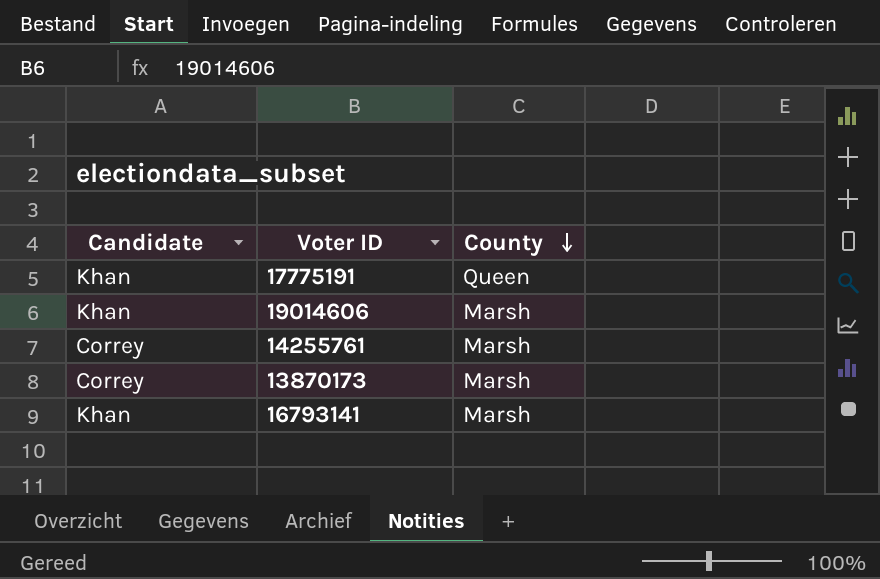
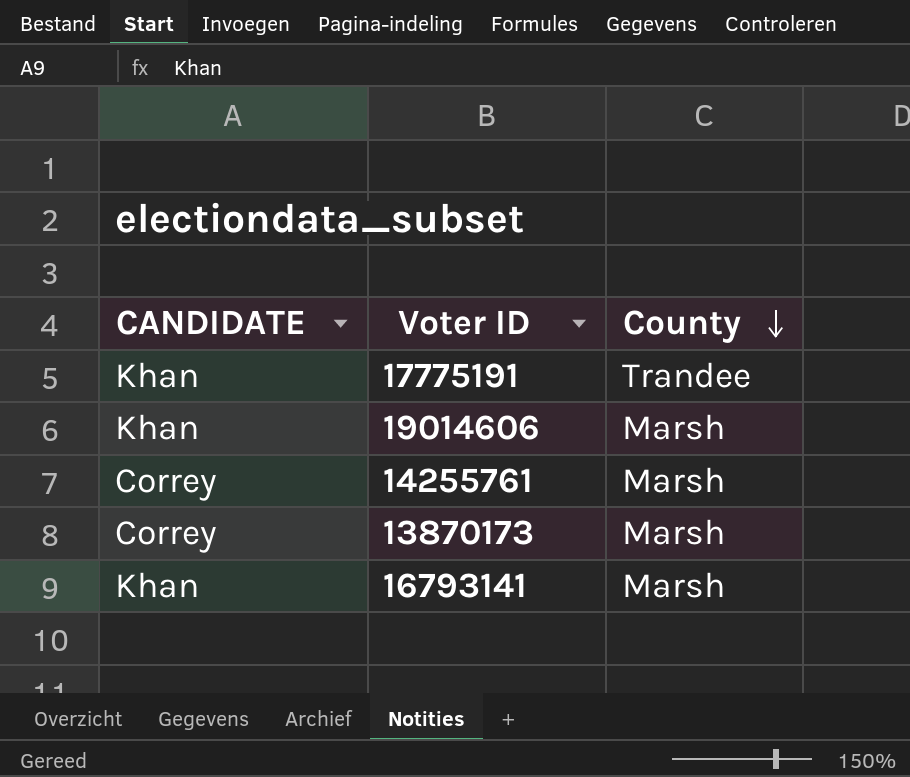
column name: Candidate -> CANDIDATE
17775191 | County: Queen -> Trandee

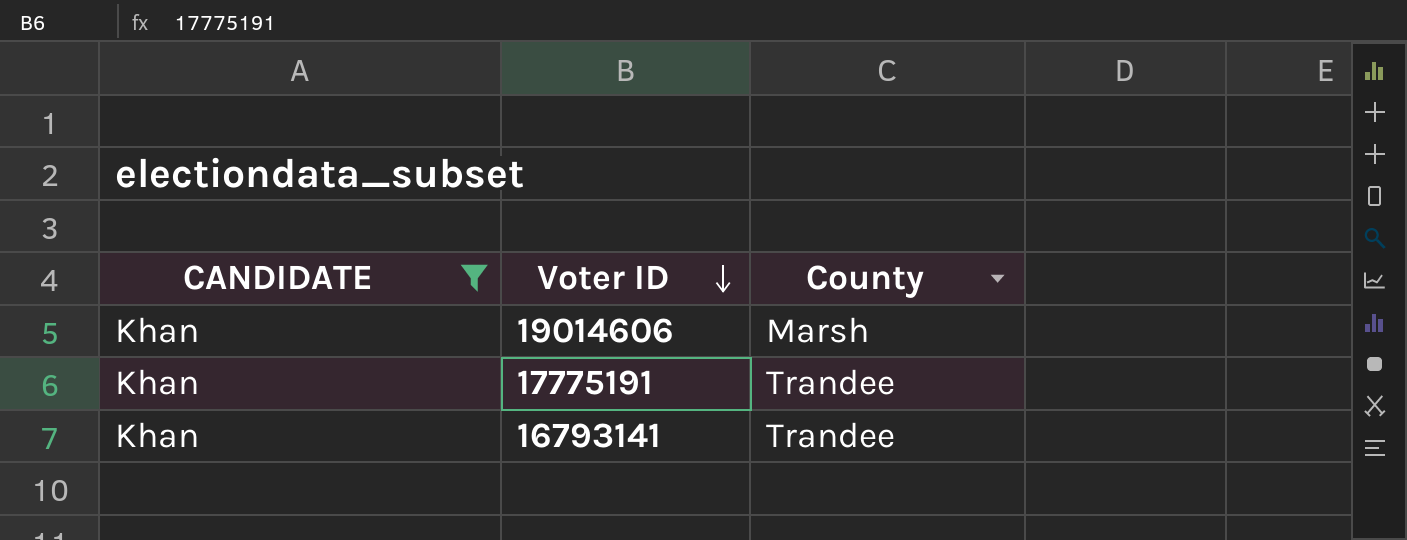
filter: none -> CANDIDATE = Khan
row order: County descending -> Voter ID descending
16793141 | County: Marsh -> Trandee

